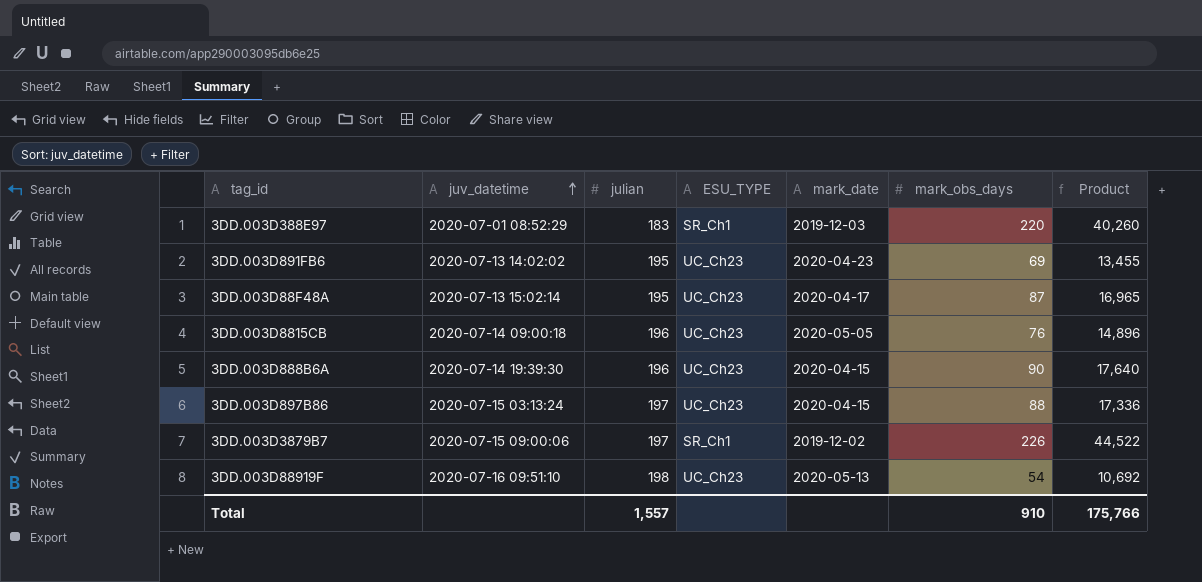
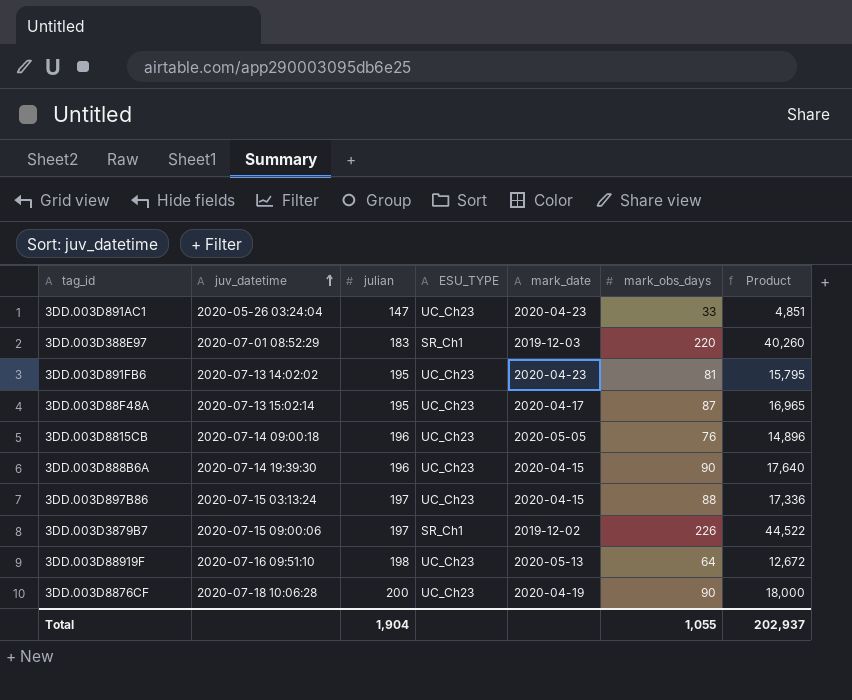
row 3DD.003D891AC1: none -> 2020-05-26 03:24:04 | 147 | UC_Ch23 | 2020-04-23 | 33 | 4,851
3DD.003D891FB6 | mark_obs_days: 69 -> 81
3DD.003D891FB6 | Product: 13,455 -> 15,795
3DD.003D88919F | mark_obs_days: 54 -> 64
3DD.003D88919F | Product: 10,692 -> 12,672
row 3DD.003D8876CF: none -> 2020-07-18 10:06:28 | 200 | UC_Ch23 | 2020-04-19 | 90 | 18,000
Total | julian: 1,557 -> 1,904
Total | mark_obs_days: 910 -> 1,055
Total | Product: 175,766 -> 202,937

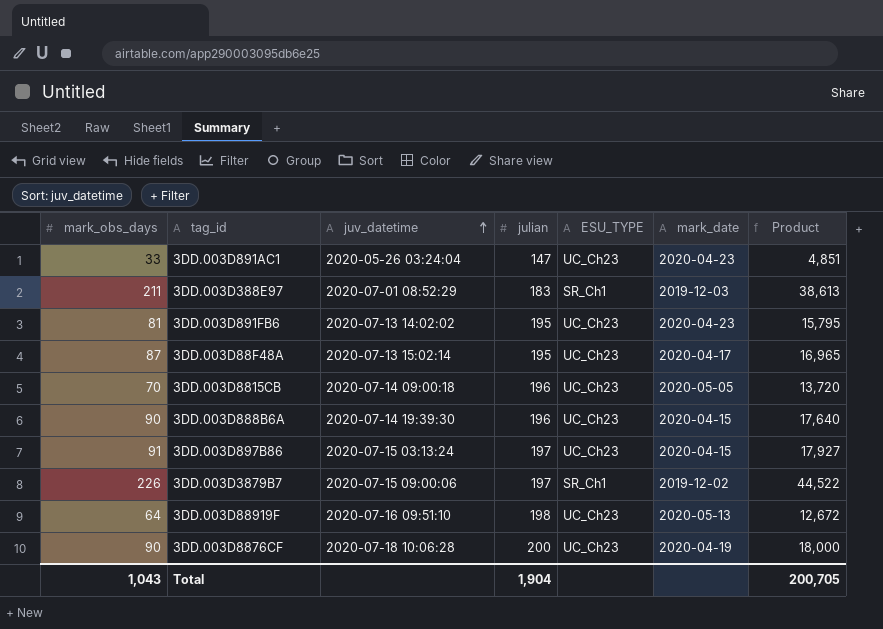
column mark_obs_days | position: 6 -> 1
3DD.003D388E97 | mark_obs_days: 220 -> 211
3DD.003D388E97 | Product: 40,260 -> 38,613
3DD.003D8815CB | mark_obs_days: 76 -> 70
3DD.003D8815CB | Product: 14,896 -> 13,720
3DD.003D897B86 | mark_obs_days: 88 -> 91
3DD.003D897B86 | Product: 17,336 -> 17,927
Total | mark_obs_days: 1,055 -> 1,043
Total | Product: 202,937 -> 200,705

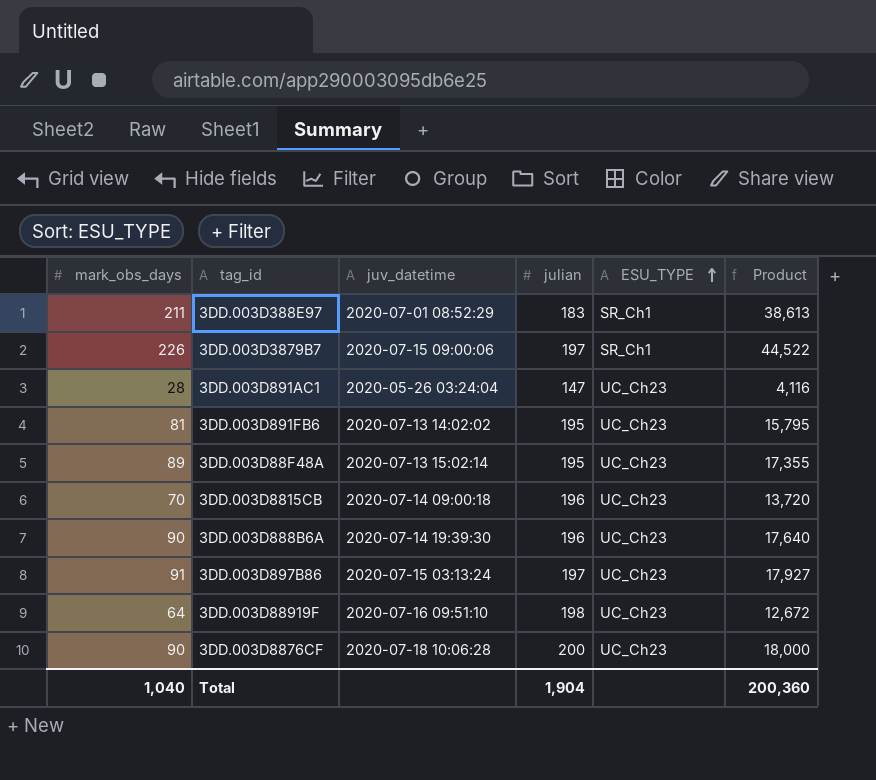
row order: juv_datetime ascending -> ESU_TYPE ascending
column mark_date | position: 6 -> none
3DD.003D891AC1 | mark_obs_days: 33 -> 28
3DD.003D891AC1 | Product: 4,851 -> 4,116
3DD.003D88F48A | mark_obs_days: 87 -> 89
3DD.003D88F48A | Product: 16,965 -> 17,355
Total | mark_obs_days: 1,043 -> 1,040
Total | Product: 200,705 -> 200,360

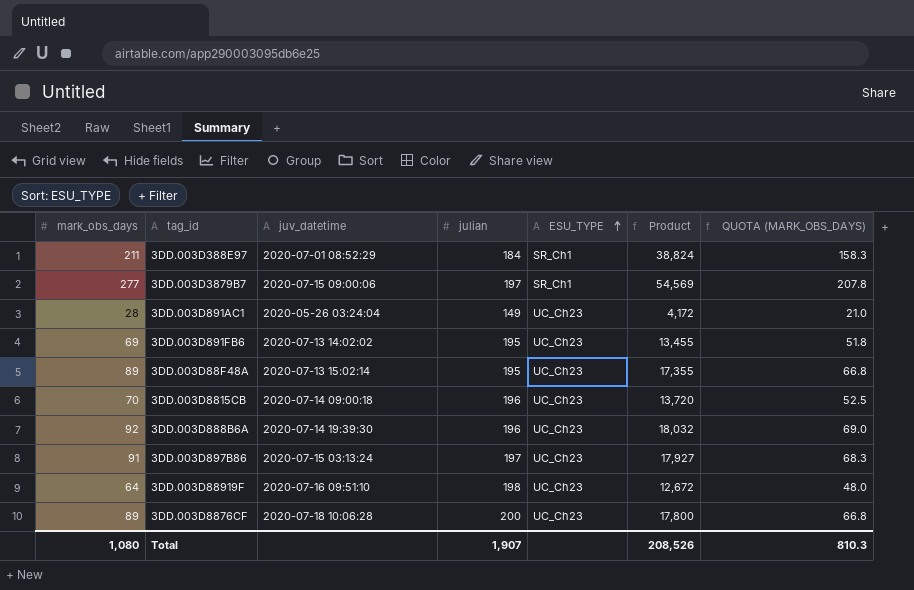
column QUOTA (MARK_OBS_DAYS) | formula: none -> [mark_obs_days] * 0.75
3DD.003D388E97 | julian: 183 -> 184
3DD.003D388E97 | Product: 38,613 -> 38,824
3DD.003D3879B7 | mark_obs_days: 226 -> 277
3DD.003D3879B7 | Product: 44,522 -> 54,569
3DD.003D891AC1 | julian: 147 -> 149
3DD.003D891AC1 | Product: 4,116 -> 4,172
3DD.003D891FB6 | mark_obs_days: 81 -> 69
3DD.003D891FB6 | Product: 15,795 -> 13,455
3DD.003D888B6A | mark_obs_days: 90 -> 92
3DD.003D888B6A | Product: 17,640 -> 18,032
3DD.003D8876CF | mark_obs_days: 90 -> 89
3DD.003D8876CF | Product: 18,000 -> 17,800
Total | mark_obs_days: 1,040 -> 1,080
Total | julian: 1,904 -> 1,907
Total | Product: 200,360 -> 208,526

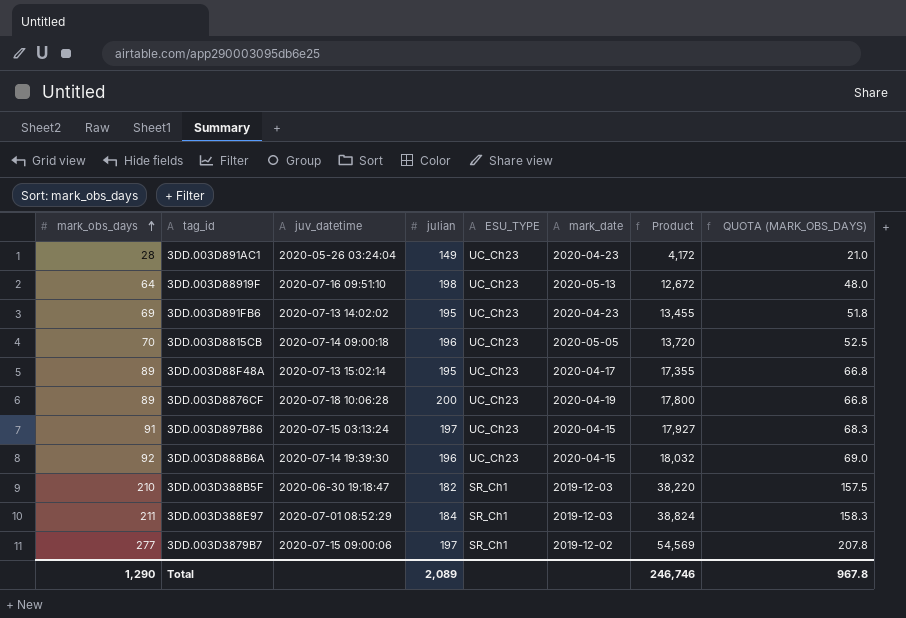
row order: ESU_TYPE ascending -> mark_obs_days ascending
column mark_date | position: none -> 6
row 3DD.003D388B5F: none -> 210 | 2020-06-30 19:18:47 | 182 | SR_Ch1 | 2019-12-03 | 38,220 | 157.5
Total | mark_obs_days: 1,080 -> 1,290
Total | julian: 1,907 -> 2,089
Total | Product: 208,526 -> 246,746
Total | QUOTA (MARK_OBS_DAYS): 810.3 -> 967.8

